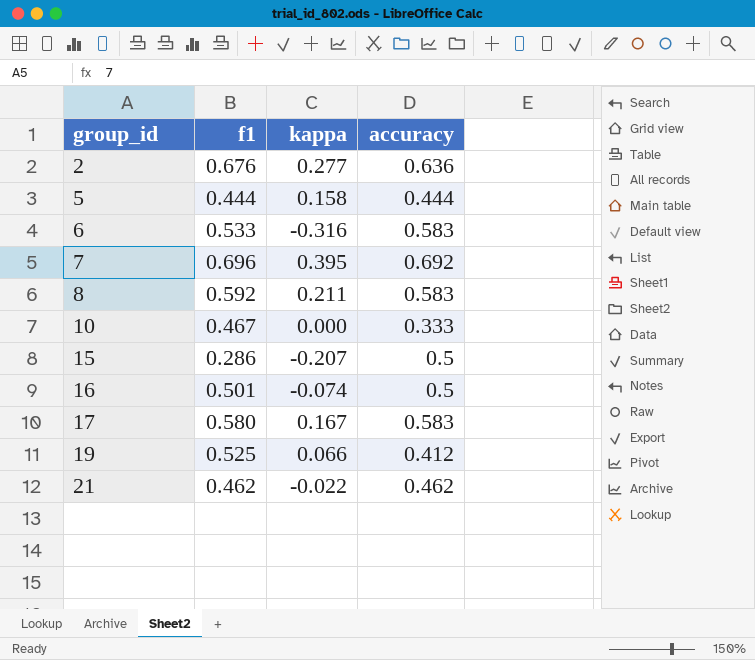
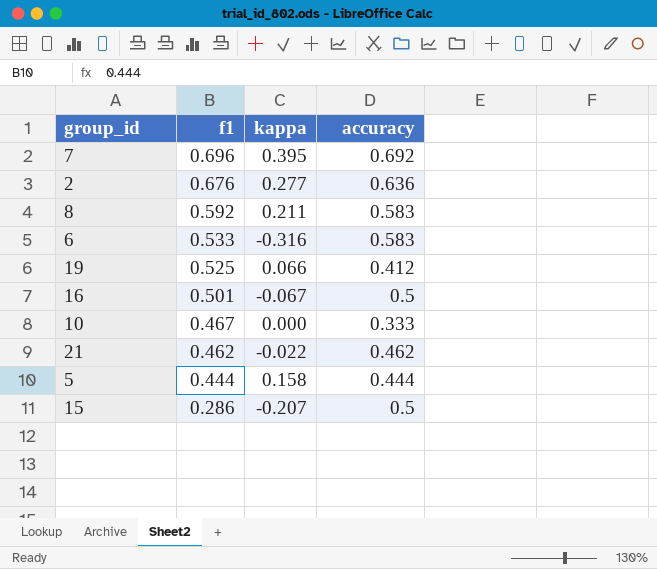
row order: group_id ascending -> f1 descending
row 17: 0.580 | 0.167 | 0.583 -> none
16 | kappa: -0.074 -> -0.067

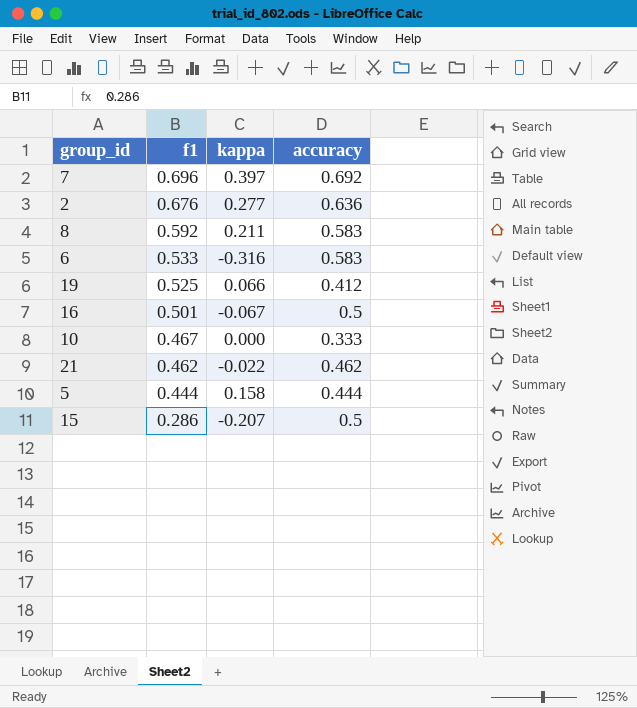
7 | kappa: 0.395 -> 0.397

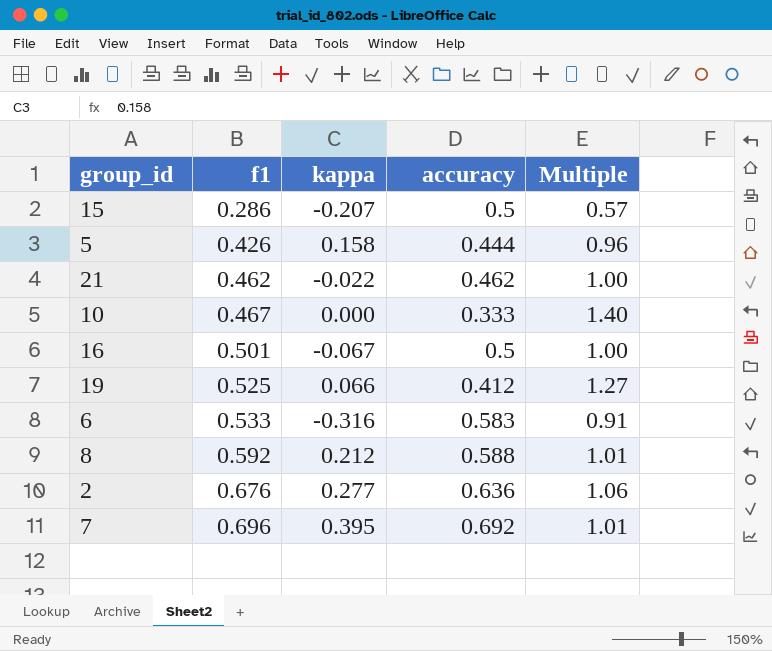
row order: f1 descending -> f1 ascending
column Multiple | formula: none -> [f1] / [accuracy]
5 | f1: 0.444 -> 0.426
8 | kappa: 0.211 -> 0.212
8 | accuracy: 0.583 -> 0.588
7 | kappa: 0.397 -> 0.395

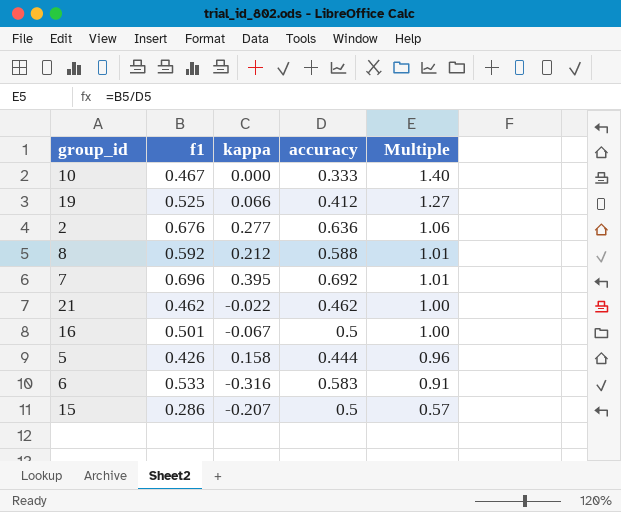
row order: f1 ascending -> Multiple descending

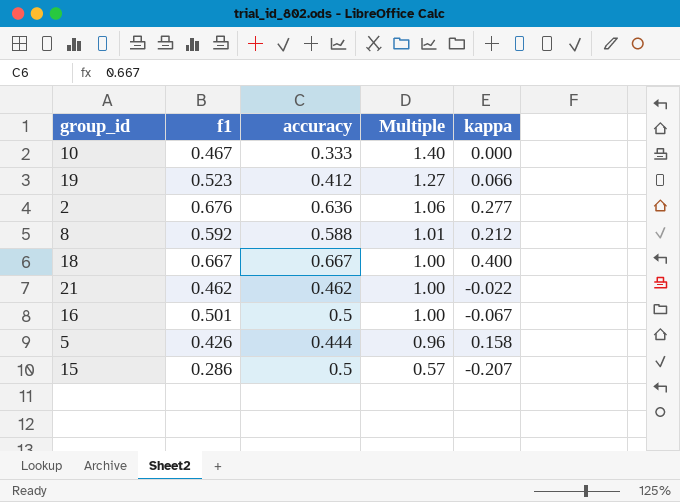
column kappa | position: 3 -> 5
row 7: 0.696 | 0.395 | 0.692 | 1.01 -> none
row 6: 0.533 | -0.316 | 0.583 | 0.91 -> none
19 | f1: 0.525 -> 0.523
row 18: none -> 0.667 | 0.667 | 1.00 | 0.400

